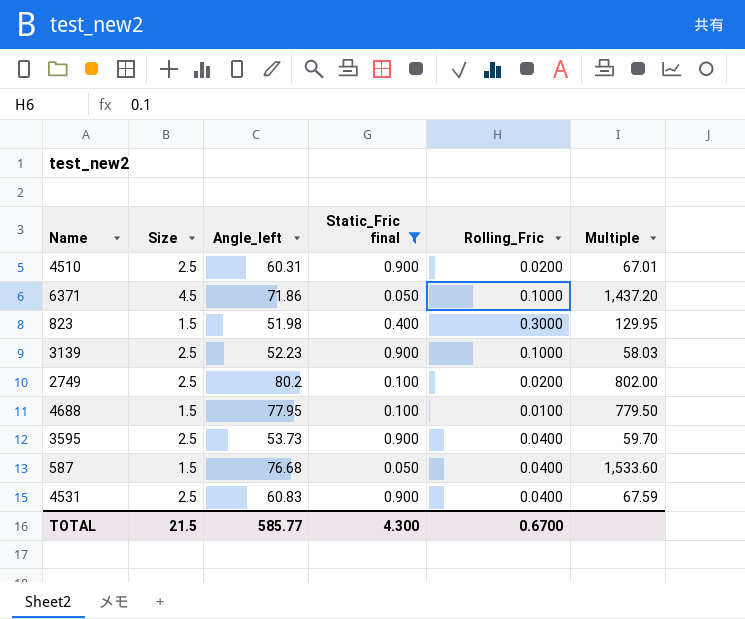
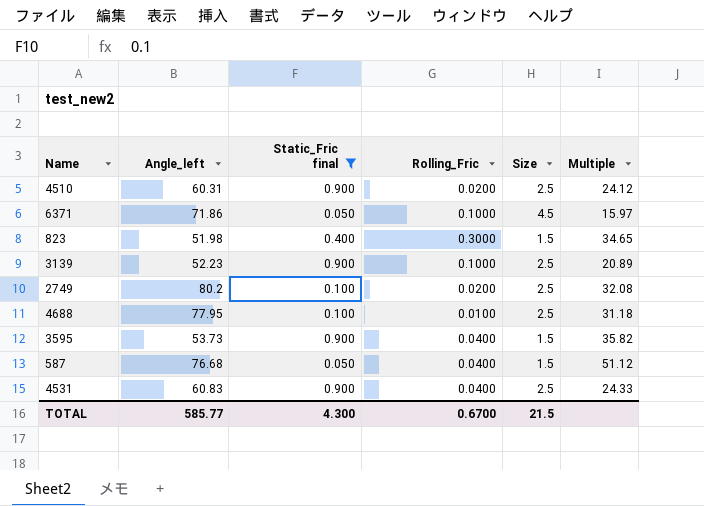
column Size | position: 2 -> 5
column Multiple | formula: [Angle_left] / [Static_Fric final] -> [Angle_left] / [Size]
4688 | Size: 1.5 -> 2.5
3595 | Size: 2.5 -> 1.5

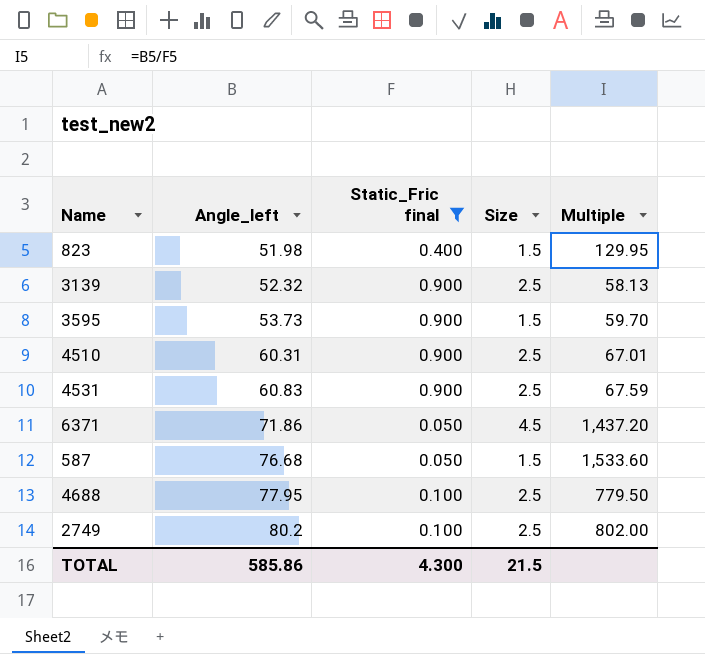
row order: none -> Angle_left ascending
column Rolling_Fric | position: 4 -> none
column Multiple | formula: [Angle_left] / [Size] -> [Angle_left] / [Static_Fric final]
3139 | Angle_left: 52.23 -> 52.32
TOTAL | Angle_left: 585.77 -> 585.86

